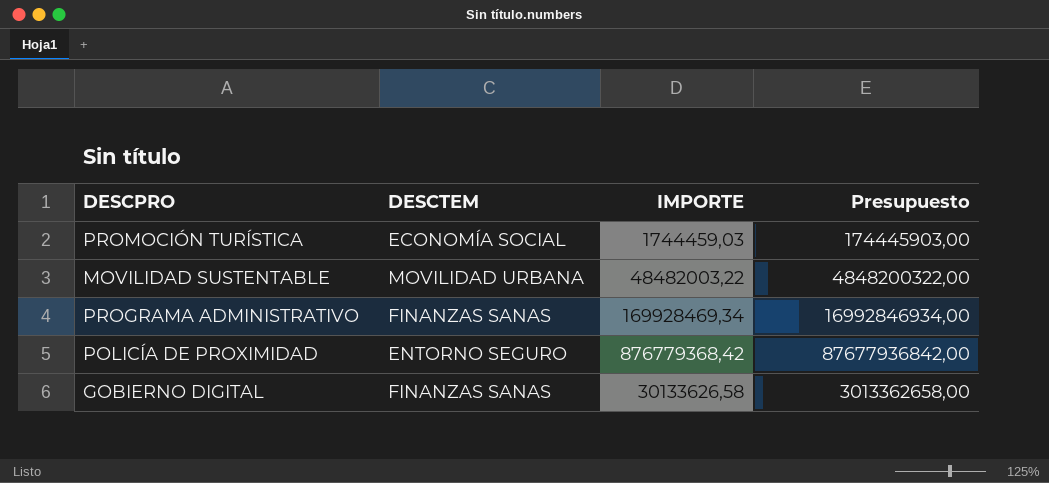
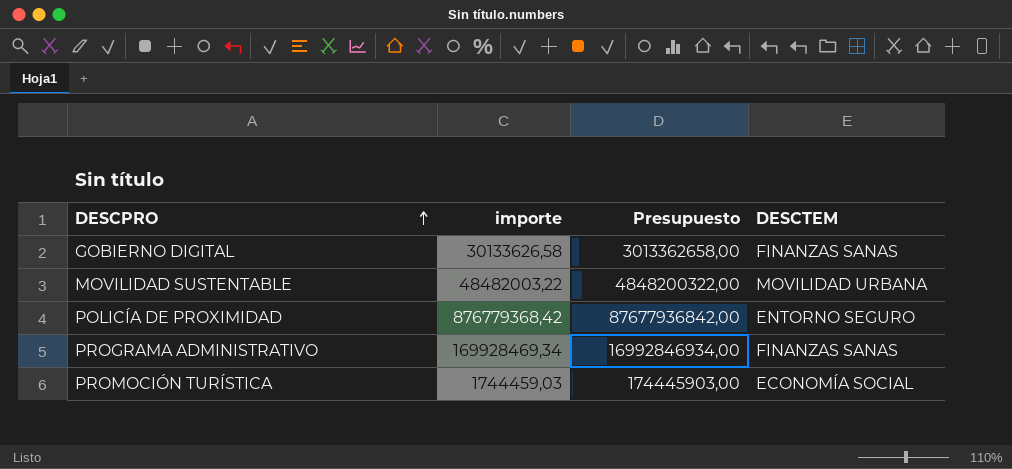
row order: none -> DESCPRO ascending
column name: IMPORTE -> importe
column DESCTEM | position: 2 -> 4

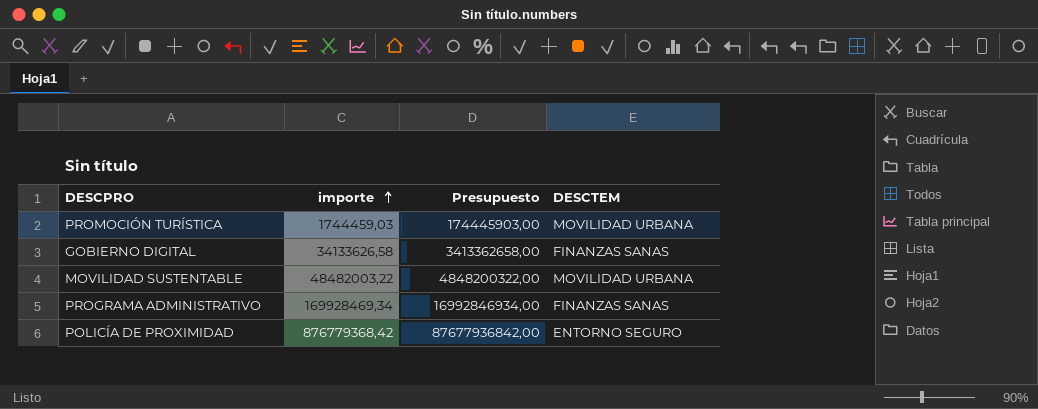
row order: DESCPRO ascending -> importe ascending
PROMOCIÓN TURÍSTICA | DESCTEM: ECONOMÍA SOCIAL -> MOVILIDAD URBANA
GOBIERNO DIGITAL | importe: 30133626,58 -> 34133626,58
GOBIERNO DIGITAL | Presupuesto: 3013362658,00 -> 3413362658,00

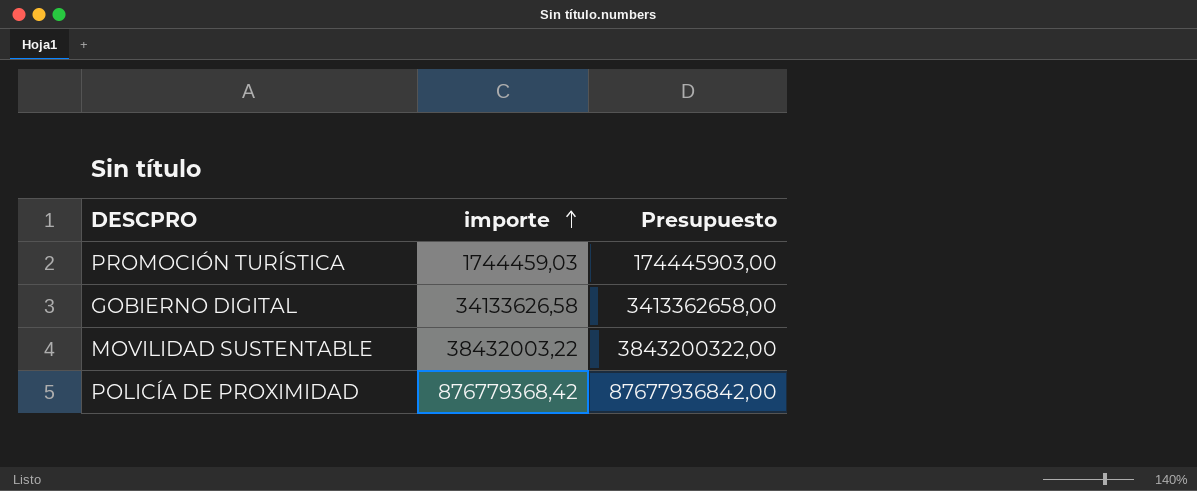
column DESCTEM | position: 4 -> none
row PROGRAMA ADMINISTRATIVO: 169928469,34 | 16992846934,00 | FINANZAS SANAS -> none
MOVILIDAD SUSTENTABLE | importe: 48482003,22 -> 38432003,22
MOVILIDAD SUSTENTABLE | Presupuesto: 4848200322,00 -> 3843200322,00

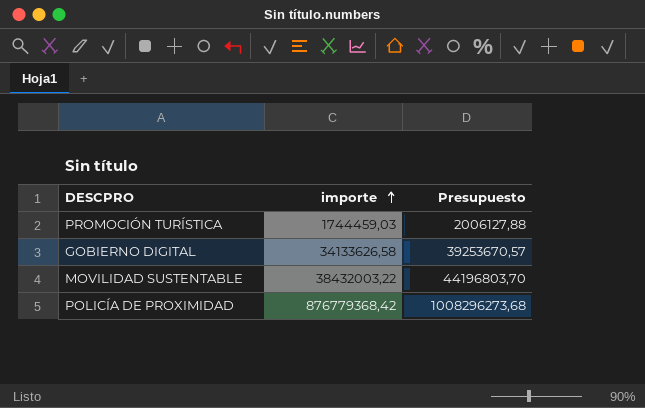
column Presupuesto | formula: [importe] * 100 -> [importe] * 1,15

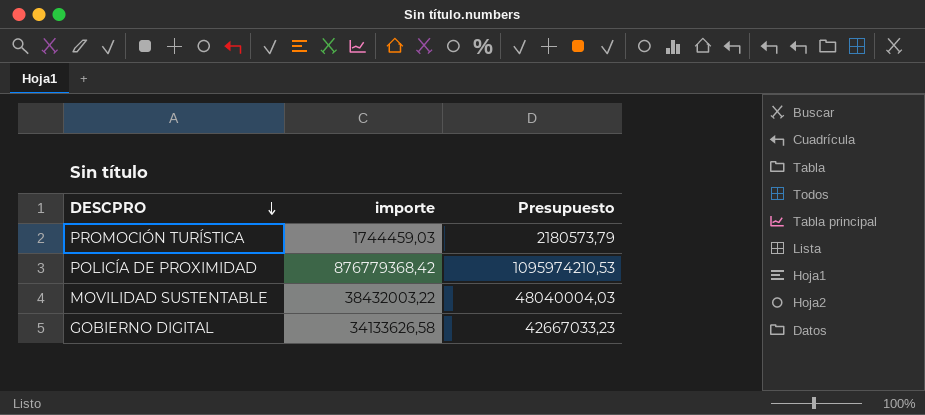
row order: importe ascending -> DESCPRO descending
column Presupuesto | formula: [importe] * 1,15 -> [importe] * 1,25

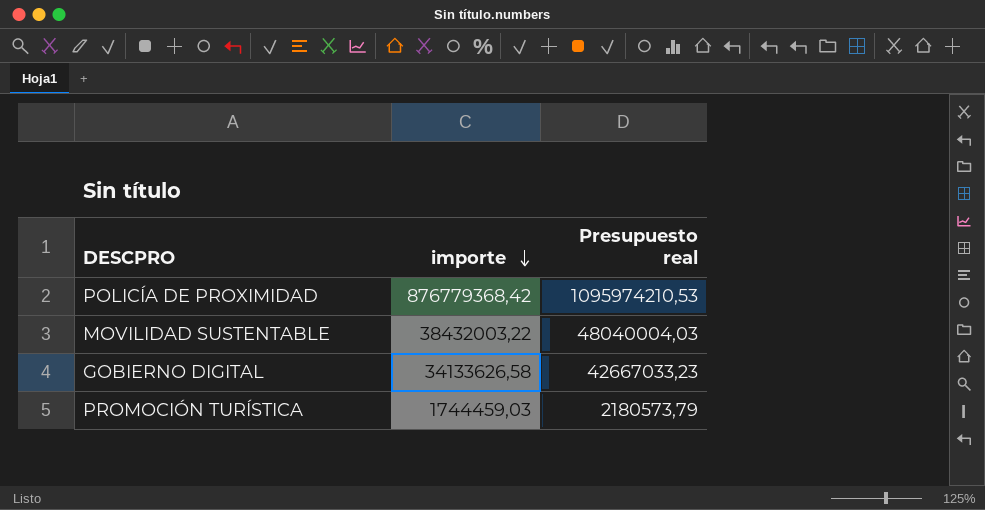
row order: DESCPRO descending -> importe descending
column name: Presupuesto -> Presupuesto real

